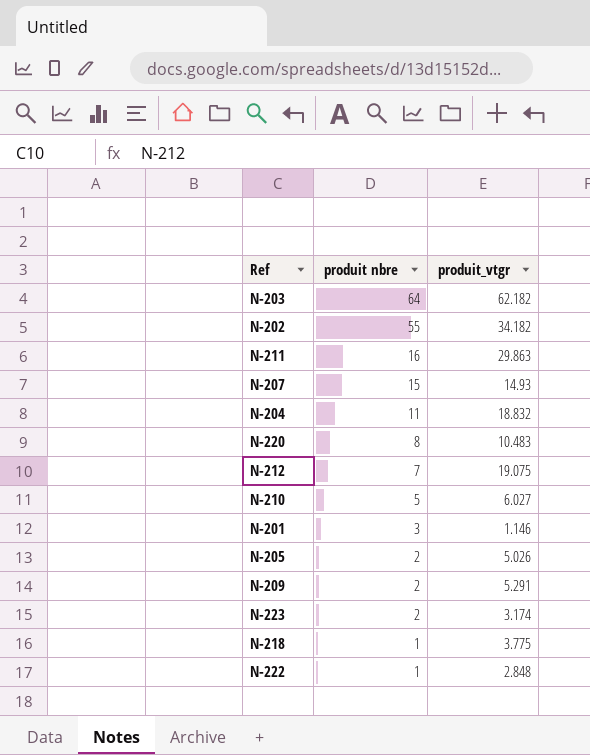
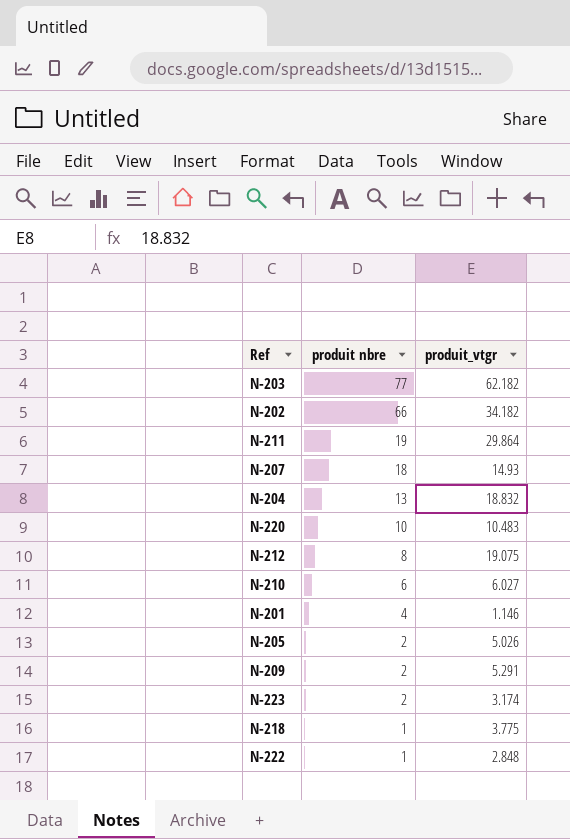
N-203 | produit nbre: 64 -> 77
N-202 | produit nbre: 55 -> 66
N-211 | produit nbre: 16 -> 19
N-211 | produit_vtgr: 29.863 -> 29.864
N-207 | produit nbre: 15 -> 18
N-204 | produit nbre: 11 -> 13
N-220 | produit nbre: 8 -> 10
N-212 | produit nbre: 7 -> 8
N-210 | produit nbre: 5 -> 6
N-201 | produit nbre: 3 -> 4

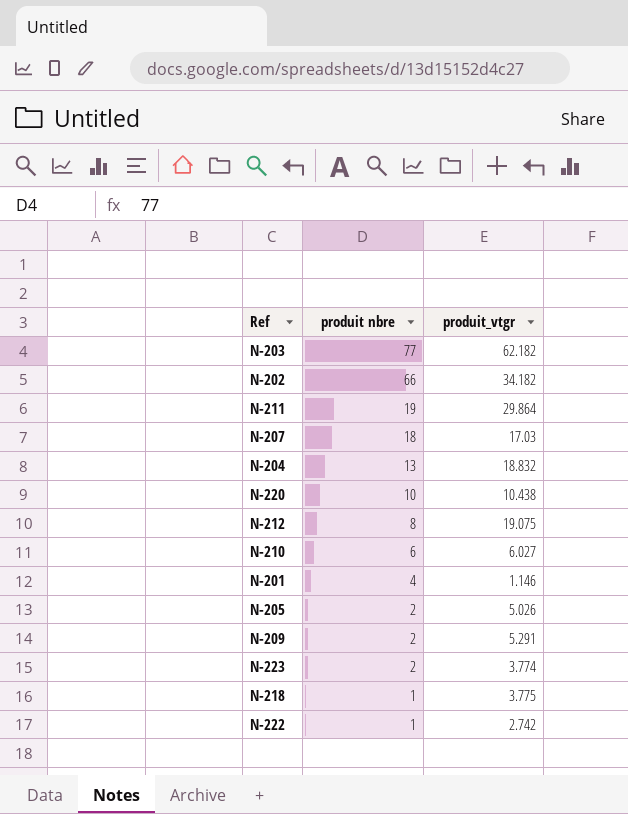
N-207 | produit_vtgr: 14.93 -> 17.03
N-220 | produit_vtgr: 10.483 -> 10.438
N-223 | produit_vtgr: 3.174 -> 3.774
N-222 | produit_vtgr: 2.848 -> 2.742

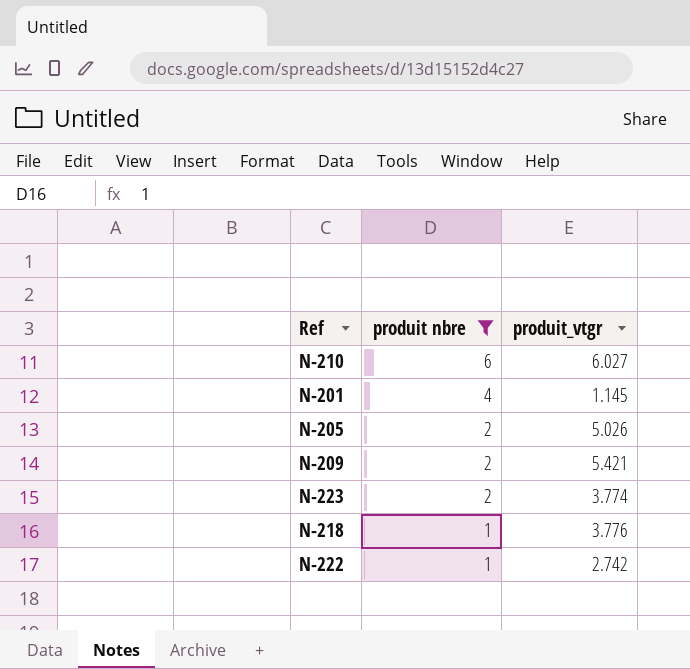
filter: none -> produit nbre <= 6
N-201 | produit_vtgr: 1.146 -> 1.145
N-209 | produit_vtgr: 5.291 -> 5.421
N-218 | produit_vtgr: 3.775 -> 3.776

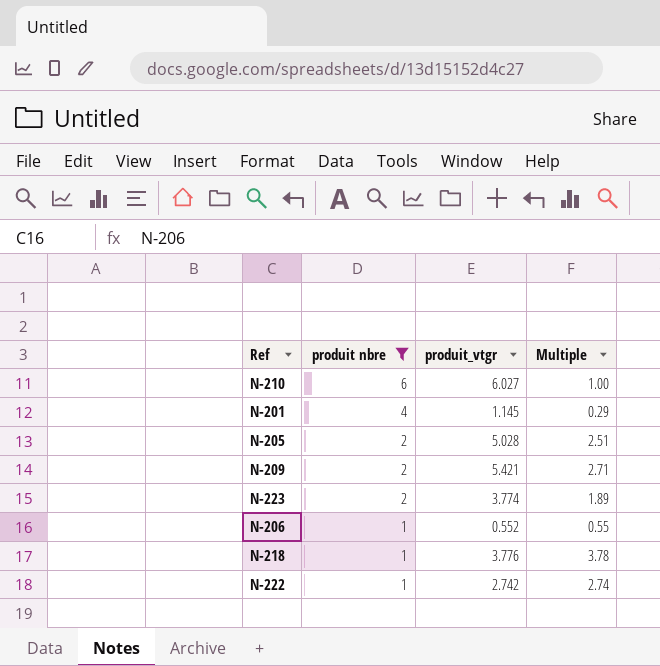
column Multiple | formula: none -> [produit_vtgr] / [produit nbre]
N-205 | produit_vtgr: 5.026 -> 5.028
row N-206: none -> 1 | 0.552 | 0.55

